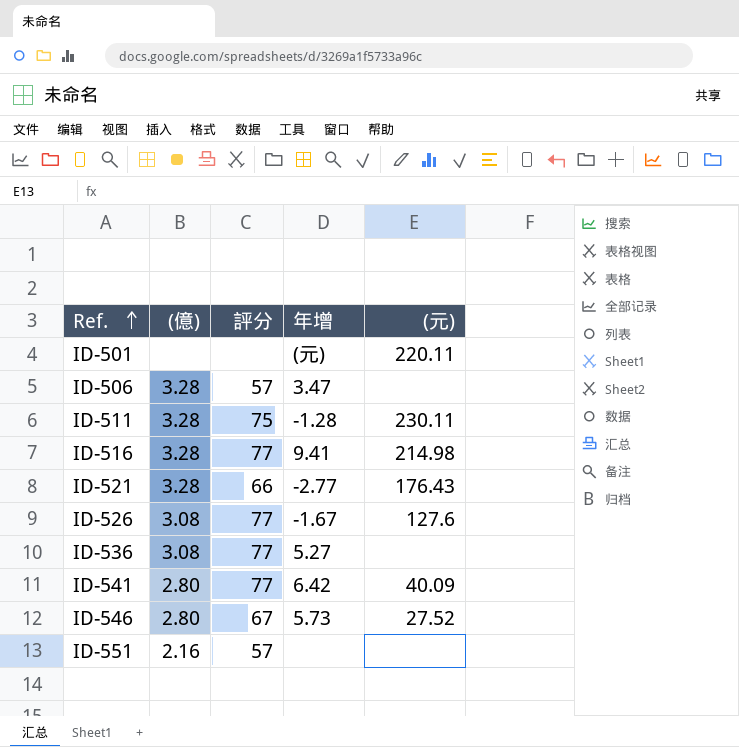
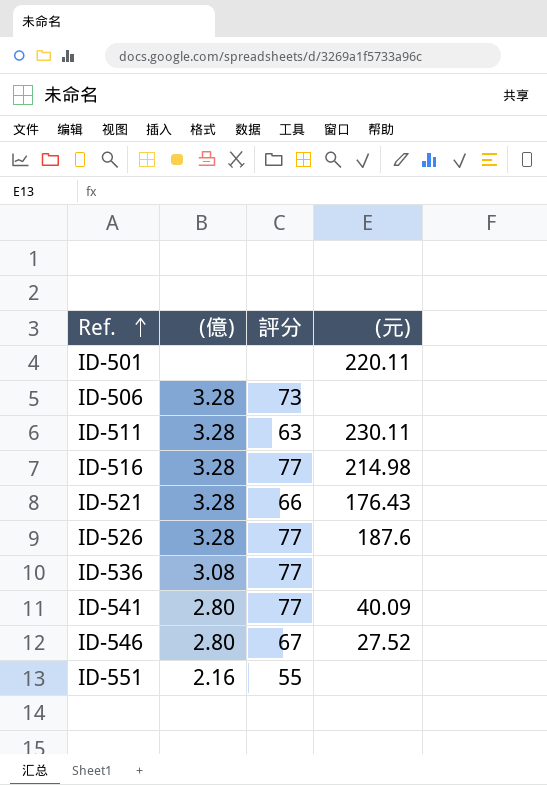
column 年增 | position: 4 -> none
ID-506 | 評分: 57 -> 73
ID-511 | 評分: 75 -> 63
ID-526 | (億): 3.08 -> 3.28
ID-526 | (元): 127.6 -> 187.6
ID-551 | 評分: 57 -> 55

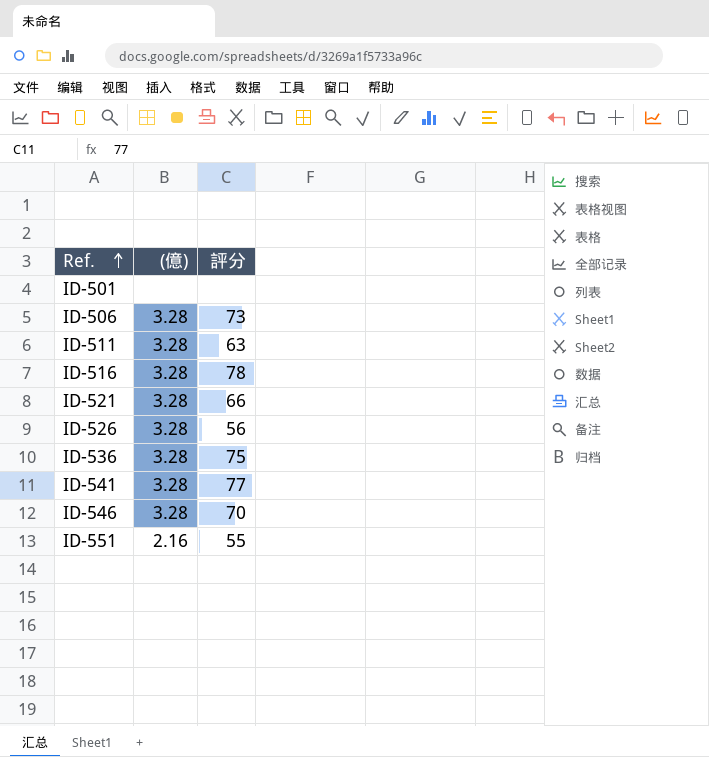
column (元) | position: 4 -> none
ID-516 | 評分: 77 -> 78
ID-526 | 評分: 77 -> 56
ID-536 | (億): 3.08 -> 3.28
ID-536 | 評分: 77 -> 75
ID-541 | (億): 2.80 -> 3.28
ID-546 | (億): 2.80 -> 3.28
ID-546 | 評分: 67 -> 70

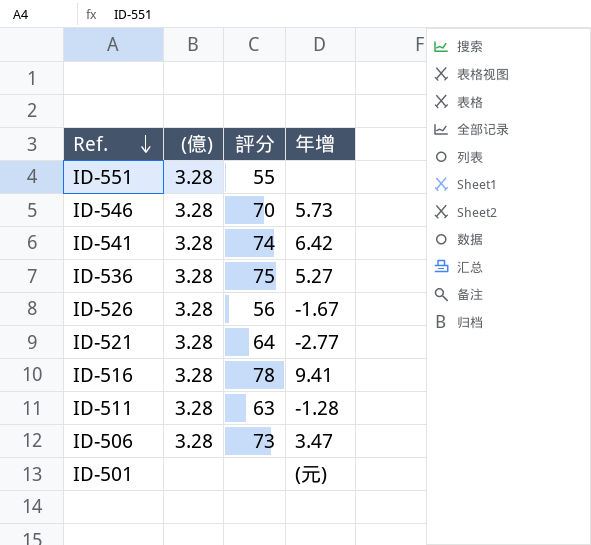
row order: Ref. ascending -> Ref. descending
column 年增 | position: none -> 4
ID-551 | (億): 2.16 -> 3.28
ID-541 | 評分: 77 -> 74
ID-521 | 評分: 66 -> 64

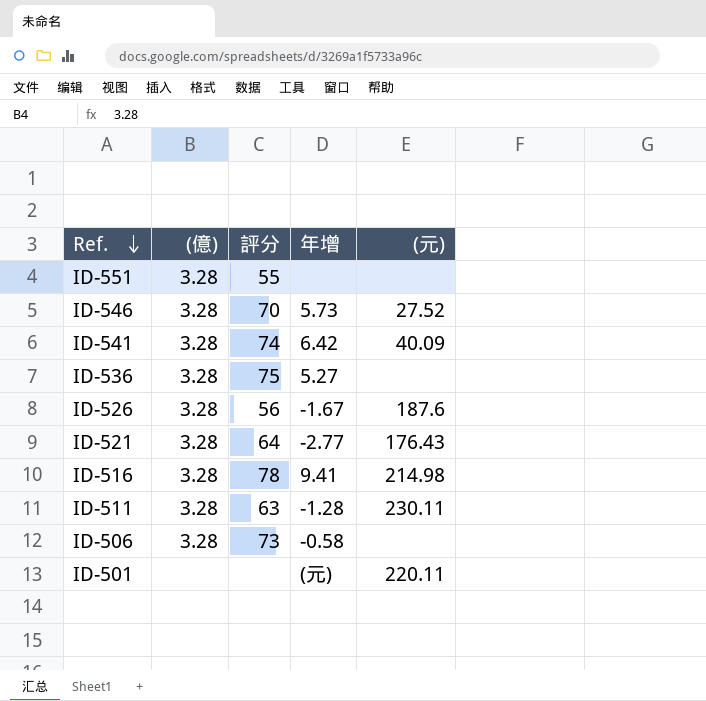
column (元) | position: none -> 5
ID-506 | 年增: 3.47 -> -0.58

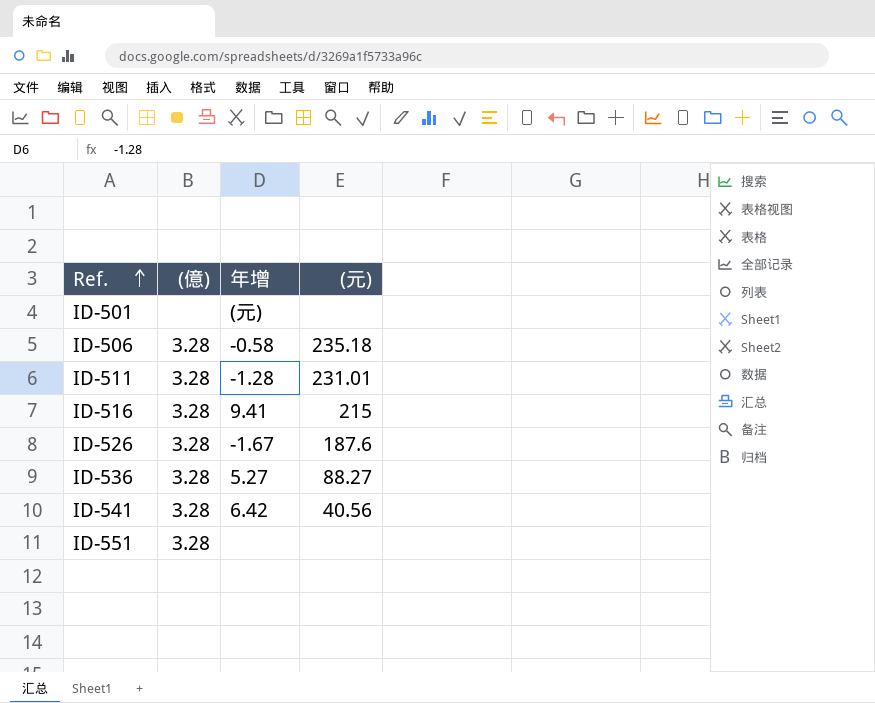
row order: Ref. descending -> Ref. ascending
column 評分 | position: 3 -> none
row ID-546: 3.28 | 70 | 5.73 | 27.52 -> none
row ID-521: 3.28 | 64 | -2.77 | 176.43 -> none
ID-501 | (元): 220.11 -> none
ID-506 | (元): none -> 235.18
ID-511 | (元): 230.11 -> 231.01
ID-516 | (元): 214.98 -> 215
ID-536 | (元): none -> 88.27
ID-541 | (元): 40.09 -> 40.56

